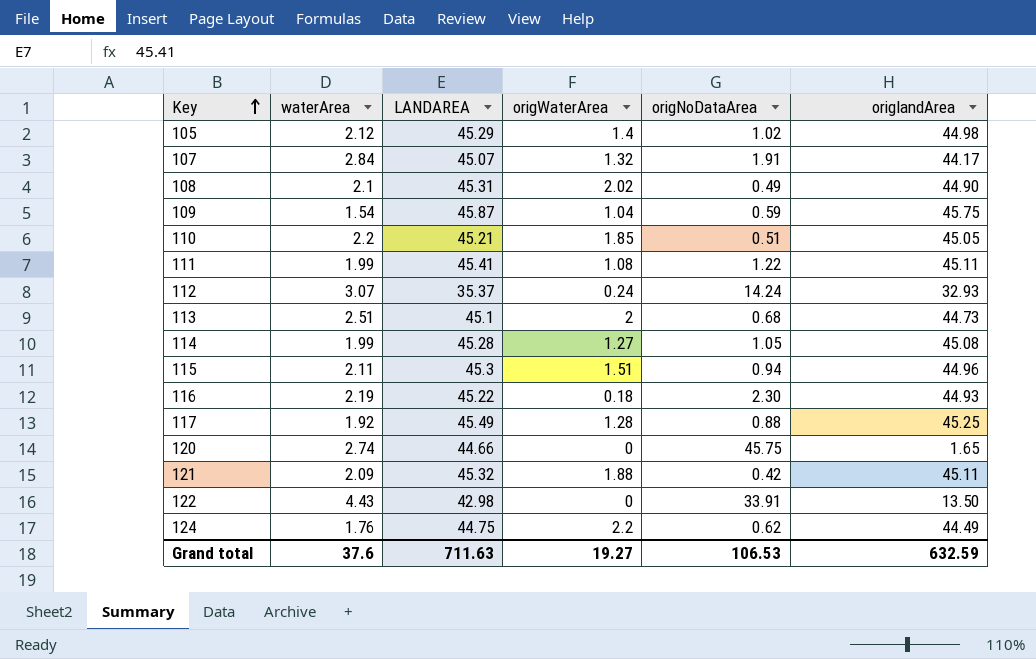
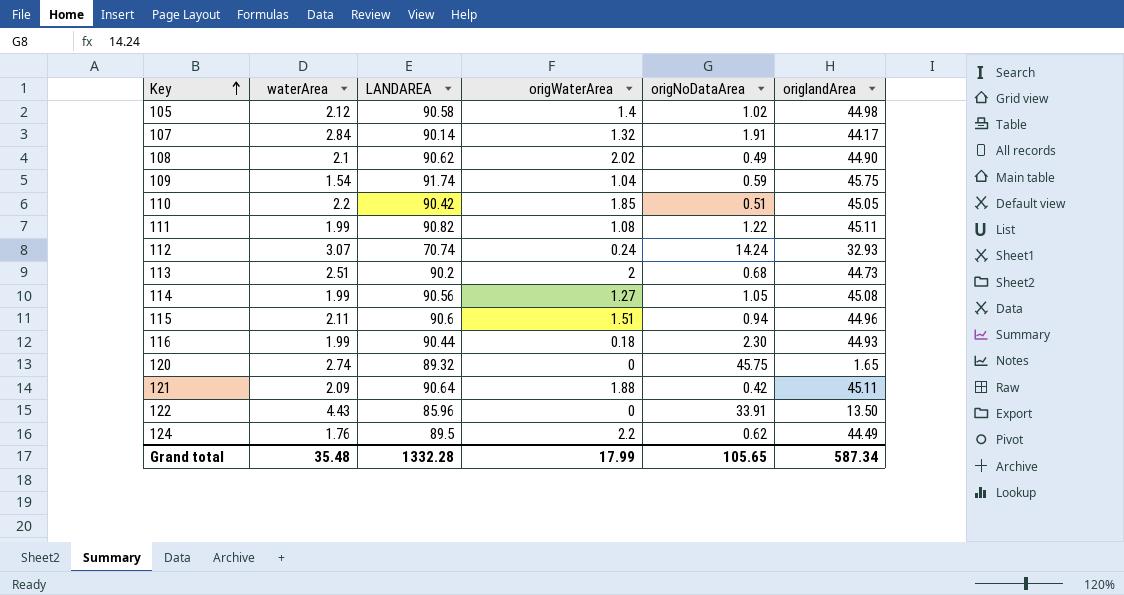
row 117: 1.92 | 45.49 | 1.28 | 0.88 | 45.25 -> none
105 | LANDAREA: 45.29 -> 90.58
107 | LANDAREA: 45.07 -> 90.14
108 | LANDAREA: 45.31 -> 90.62
109 | LANDAREA: 45.87 -> 91.74
110 | LANDAREA: 45.21 -> 90.42
111 | LANDAREA: 45.41 -> 90.82
112 | LANDAREA: 35.37 -> 70.74
113 | LANDAREA: 45.1 -> 90.2
114 | LANDAREA: 45.28 -> 90.56
115 | LANDAREA: 45.3 -> 90.6
116 | waterArea: 2.19 -> 1.99
116 | LANDAREA: 45.22 -> 90.44
120 | LANDAREA: 44.66 -> 89.32
121 | LANDAREA: 45.32 -> 90.64
122 | LANDAREA: 42.98 -> 85.96
124 | LANDAREA: 44.75 -> 89.5
Grand total | waterArea: 37.6 -> 35.48
Grand total | LANDAREA: 711.63 -> 1332.28
Grand total | origWaterArea: 19.27 -> 17.99
Grand total | origNoDataArea: 106.53 -> 105.65
Grand total | origlandArea: 632.59 -> 587.34

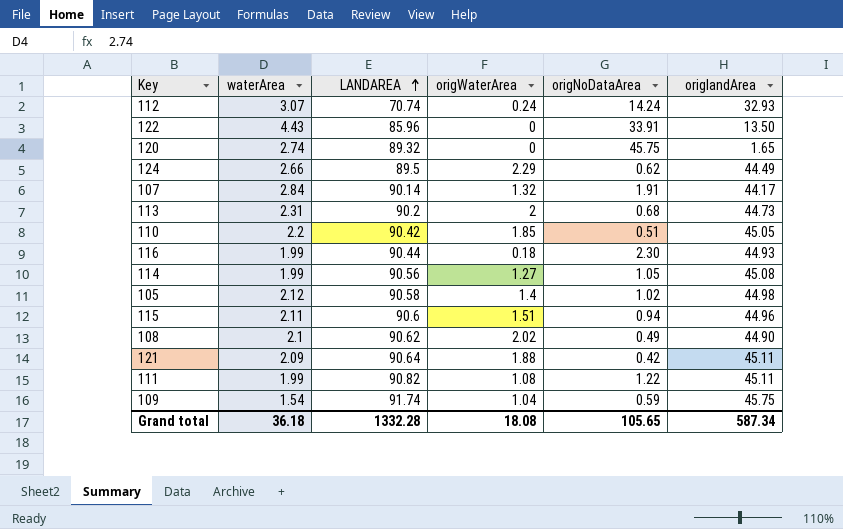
row order: Key ascending -> LANDAREA ascending
124 | waterArea: 1.76 -> 2.66
124 | origWaterArea: 2.2 -> 2.29
113 | waterArea: 2.51 -> 2.31
Grand total | waterArea: 35.48 -> 36.18
Grand total | origWaterArea: 17.99 -> 18.08

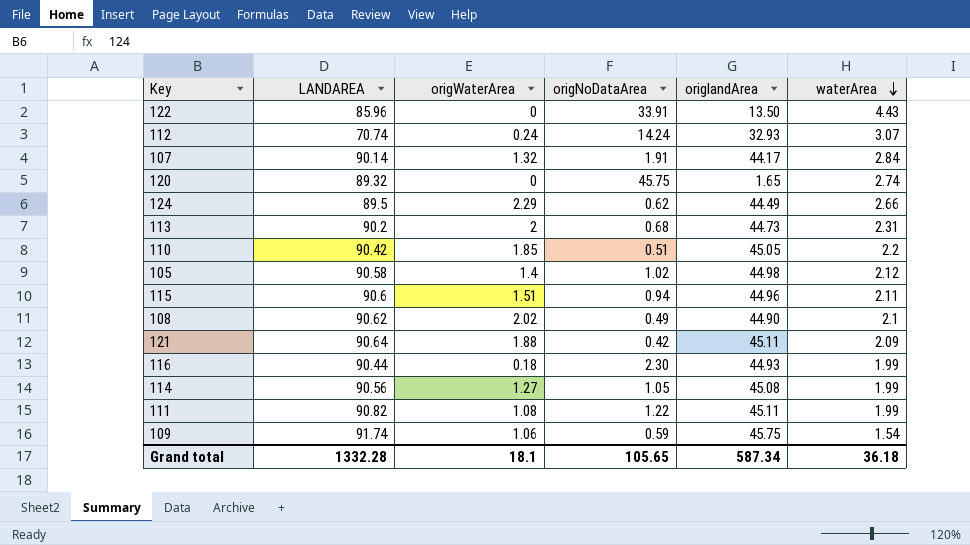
row order: LANDAREA ascending -> waterArea descending
column waterArea | position: 2 -> 6
109 | origWaterArea: 1.04 -> 1.06
Grand total | origWaterArea: 18.08 -> 18.1

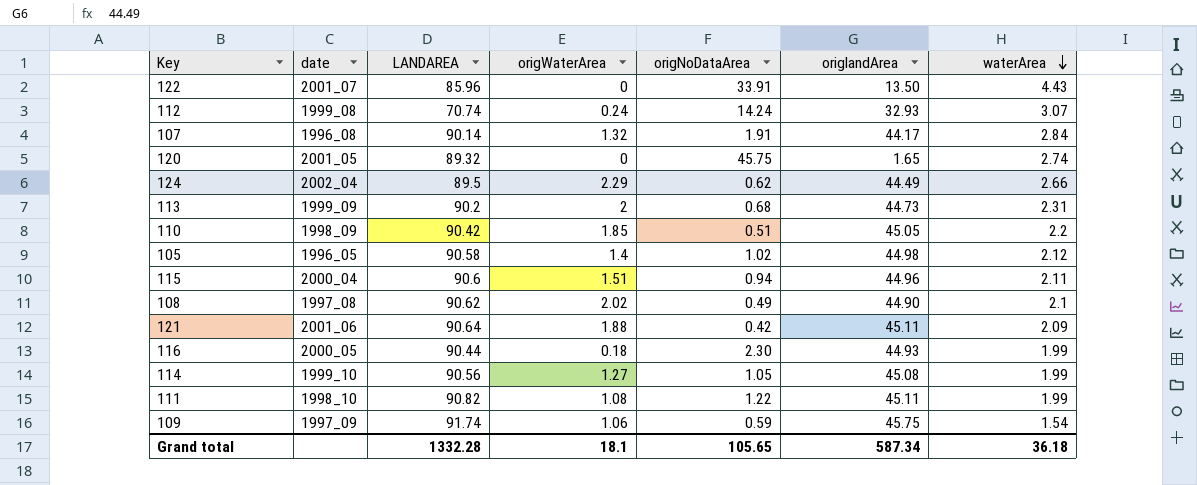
column date | position: none -> 2

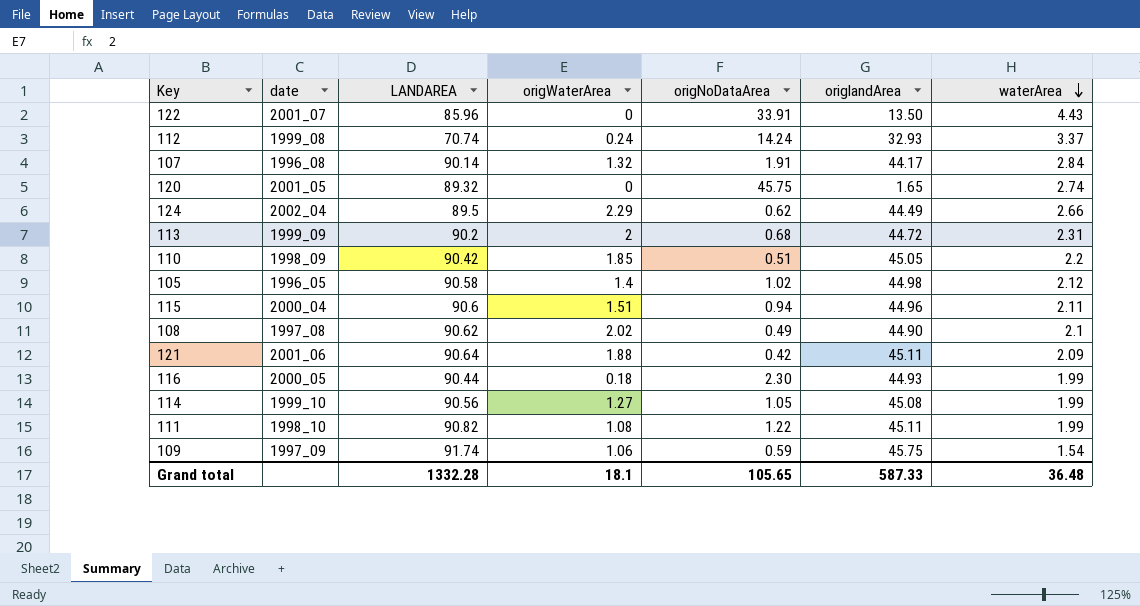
112 | waterArea: 3.07 -> 3.37
113 | origlandArea: 44.73 -> 44.72
Grand total | origlandArea: 587.34 -> 587.33
Grand total | waterArea: 36.18 -> 36.48

